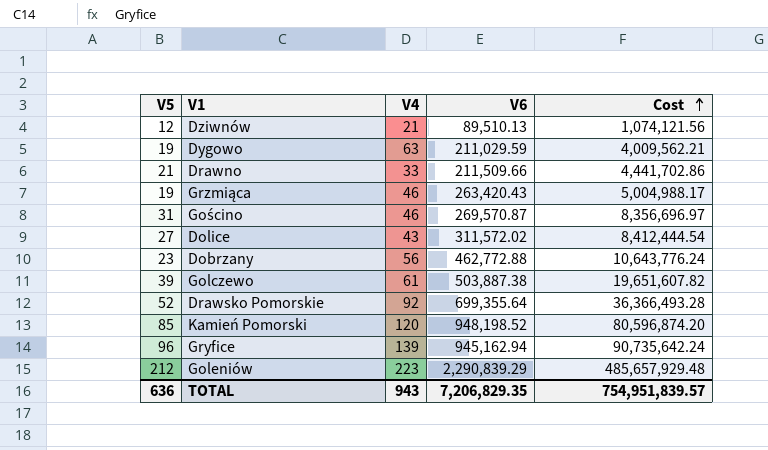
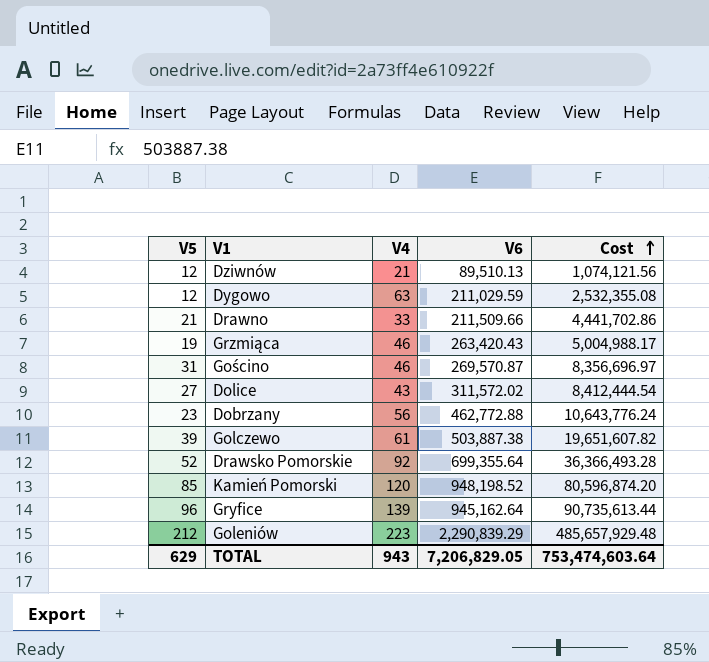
Dygowo | V5: 19 -> 12
Dygowo | Cost: 4,009,562.21 -> 2,532,355.08
Gryfice | V6: 945,162.94 -> 945,162.64
Gryfice | Cost: 90,735,642.24 -> 90,735,613.44
TOTAL | V5: 636 -> 629
TOTAL | V6: 7,206,829.35 -> 7,206,829.05
TOTAL | Cost: 754,951,839.57 -> 753,474,603.64

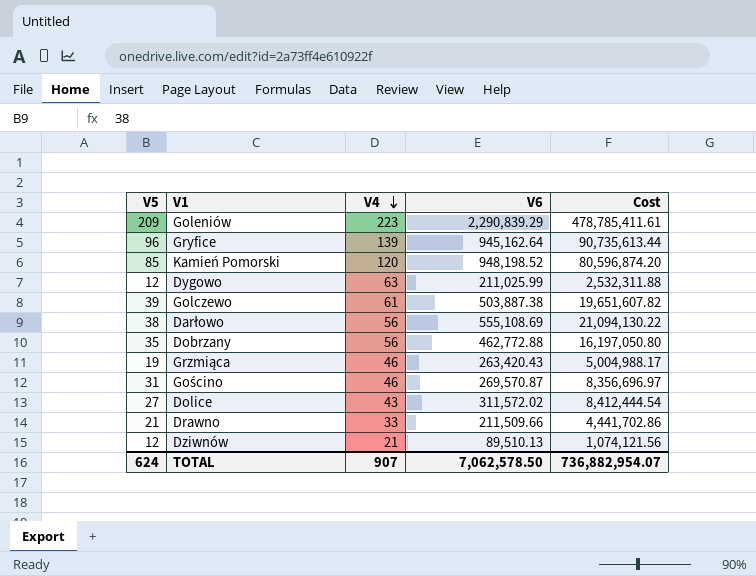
row order: Cost ascending -> V4 descending
row Drawsko Pomorskie: 52 | 92 | 699,355.64 | 36,366,493.28 -> none
Goleniów | V5: 212 -> 209
Goleniów | Cost: 485,657,929.48 -> 478,785,411.61
Dygowo | V6: 211,029.59 -> 211,025.99
Dygowo | Cost: 2,532,355.08 -> 2,532,311.88
row Darłowo: none -> 38 | 56 | 555,108.69 | 21,094,130.22
Dobrzany | V5: 23 -> 35
Dobrzany | Cost: 10,643,776.24 -> 16,197,050.80
TOTAL | V5: 629 -> 624
TOTAL | V4: 943 -> 907
TOTAL | V6: 7,206,829.05 -> 7,062,578.50
TOTAL | Cost: 753,474,603.64 -> 736,882,954.07

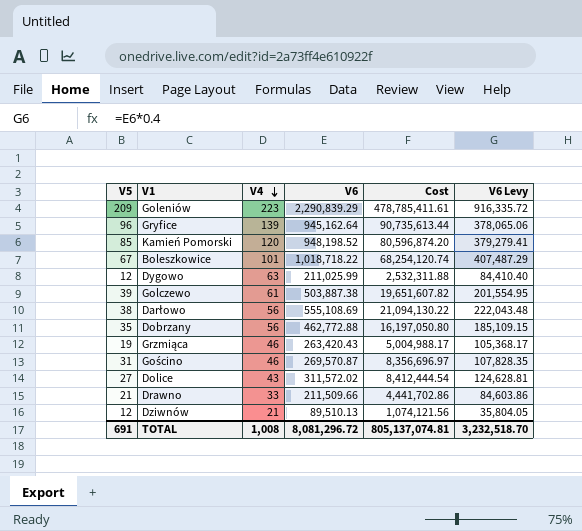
column V6 Levy | formula: none -> [V6] * 0.4
row Boleszkowice: none -> 67 | 101 | 1,018,718.22 | 68,254,120.74 | 407,487.29
TOTAL | V5: 624 -> 691
TOTAL | V4: 907 -> 1,008
TOTAL | V6: 7,062,578.50 -> 8,081,296.72
TOTAL | Cost: 736,882,954.07 -> 805,137,074.81

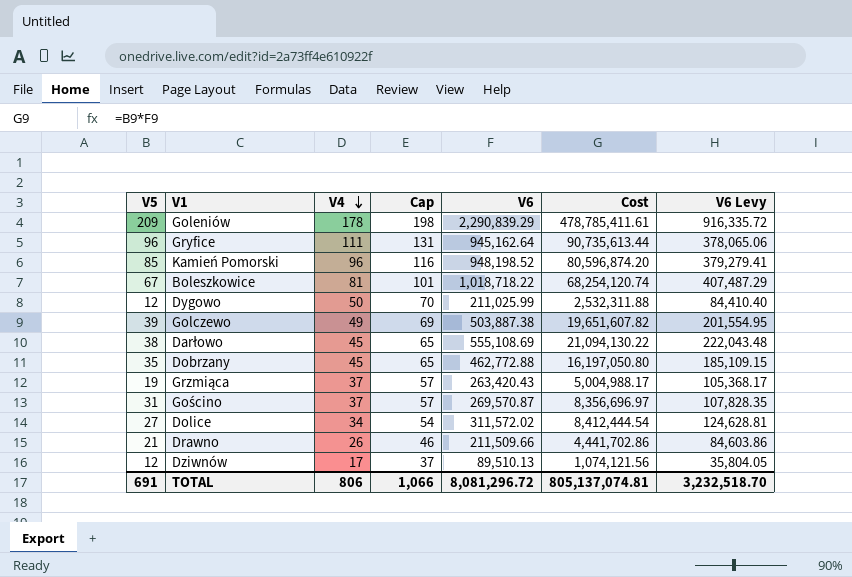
column Cap | formula: none -> [V4] + 20
Goleniów | V4: 223 -> 178
Gryfice | V4: 139 -> 111
Kamień Pomorski | V4: 120 -> 96
Boleszkowice | V4: 101 -> 81
Dygowo | V4: 63 -> 50
Golczewo | V4: 61 -> 49
Darłowo | V4: 56 -> 45
Dobrzany | V4: 56 -> 45
Grzmiąca | V4: 46 -> 37
Gościno | V4: 46 -> 37
Dolice | V4: 43 -> 34
Drawno | V4: 33 -> 26
Dziwnów | V4: 21 -> 17
TOTAL | V4: 1,008 -> 806

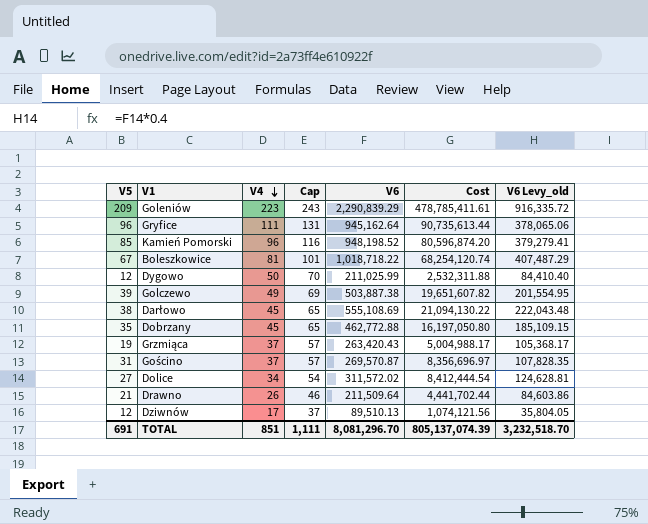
column name: V6 Levy -> V6 Levy_old
Goleniów | V4: 178 -> 223
Goleniów | Cap: 198 -> 243
Drawno | V6: 211,509.66 -> 211,509.64
Drawno | Cost: 4,441,702.86 -> 4,441,702.44
TOTAL | V4: 806 -> 851
TOTAL | Cap: 1,066 -> 1,111
TOTAL | V6: 8,081,296.72 -> 8,081,296.70
TOTAL | Cost: 805,137,074.81 -> 805,137,074.39

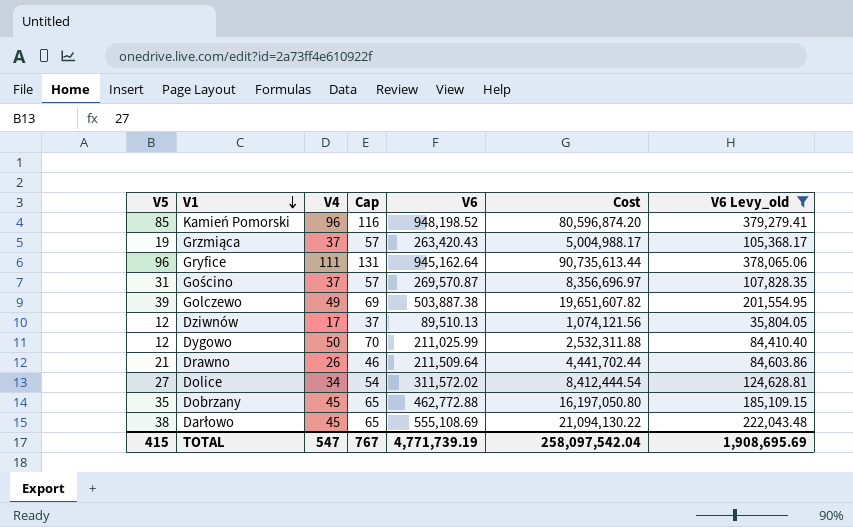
filter: none -> V6 Levy_old <= 379,279.41
row order: V4 descending -> V1 descending
TOTAL | V5: 691 -> 415
TOTAL | V4: 851 -> 547
TOTAL | Cap: 1,111 -> 767
TOTAL | V6: 8,081,296.70 -> 4,771,739.19
TOTAL | Cost: 805,137,074.39 -> 258,097,542.04
TOTAL | V6 Levy_old: 3,232,518.70 -> 1,908,695.69

